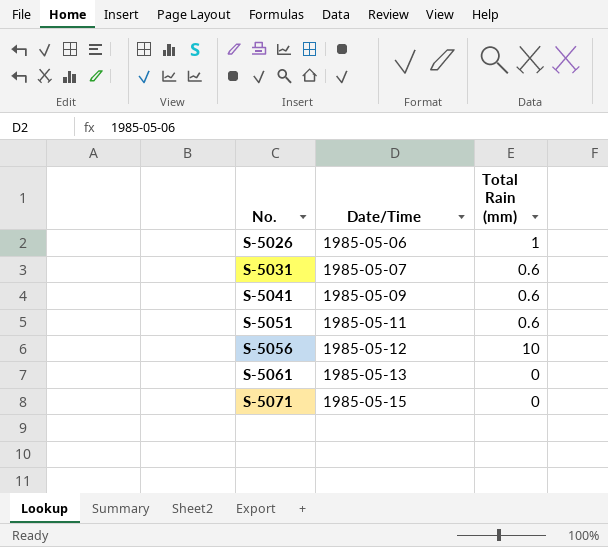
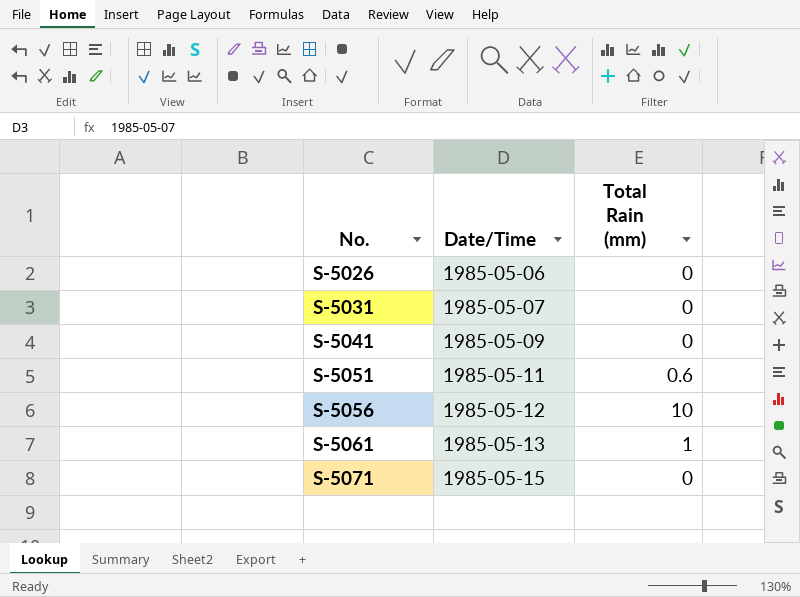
S-5026 | Total Rain (mm): 1 -> 0
S-5031 | Total Rain (mm): 0.6 -> 0
S-5041 | Total Rain (mm): 0.6 -> 0
S-5061 | Total Rain (mm): 0 -> 1

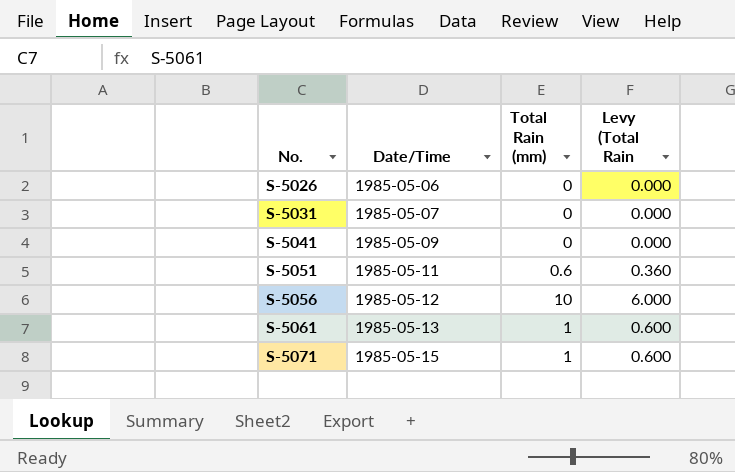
column Levy (Total Rain | formula: none -> [Total Rain (mm)] * 0.6
S-5071 | Total Rain (mm): 0 -> 1

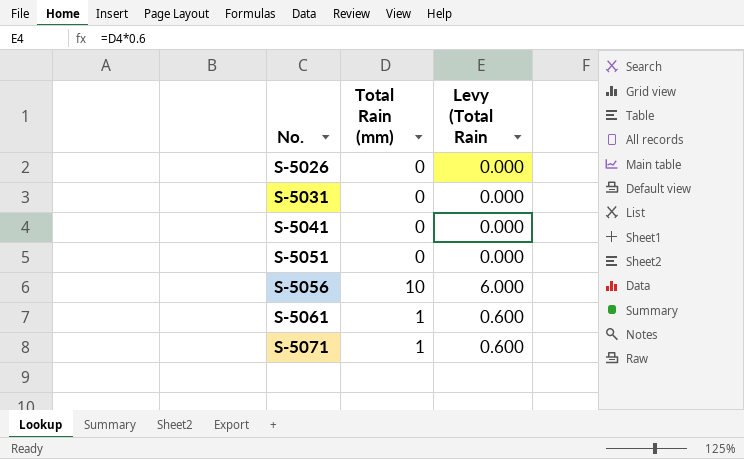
column Date/Time | position: 2 -> none
S-5051 | Total Rain (mm): 0.6 -> 0
S-5051 | Levy (Total Rain: 0.360 -> 0.000

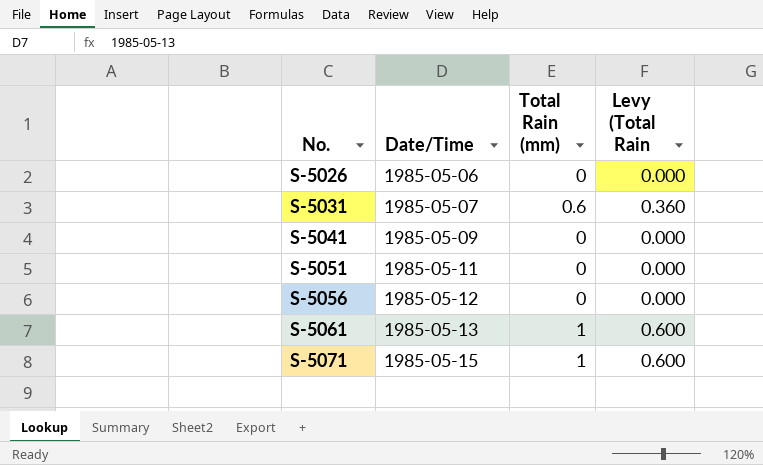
column Date/Time | position: none -> 2
S-5031 | Total Rain (mm): 0 -> 0.6
S-5031 | Levy (Total Rain: 0.000 -> 0.360
S-5056 | Total Rain (mm): 10 -> 0
S-5056 | Levy (Total Rain: 6.000 -> 0.000

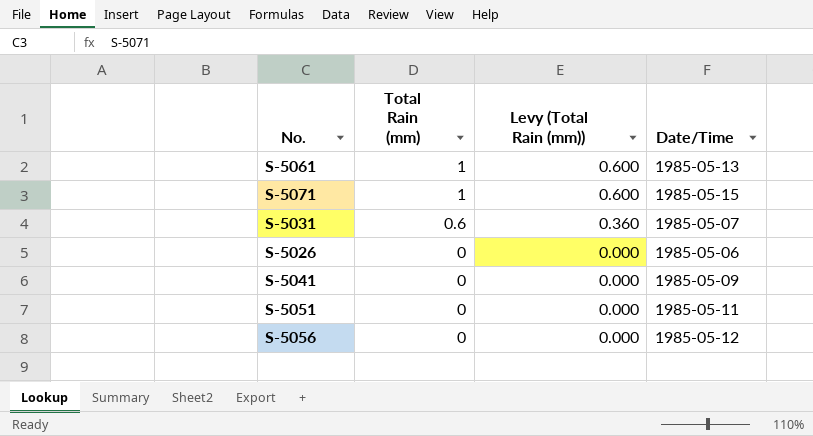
row order: No. ascending -> Total Rain (mm) descending
column name: Levy (Total Rain -> Levy (Total Rain (mm))
column Date/Time | position: 2 -> 4

